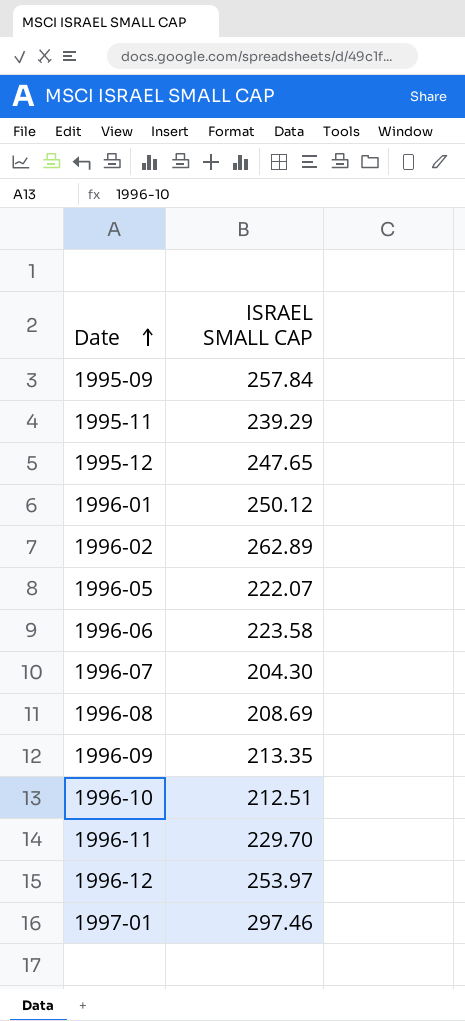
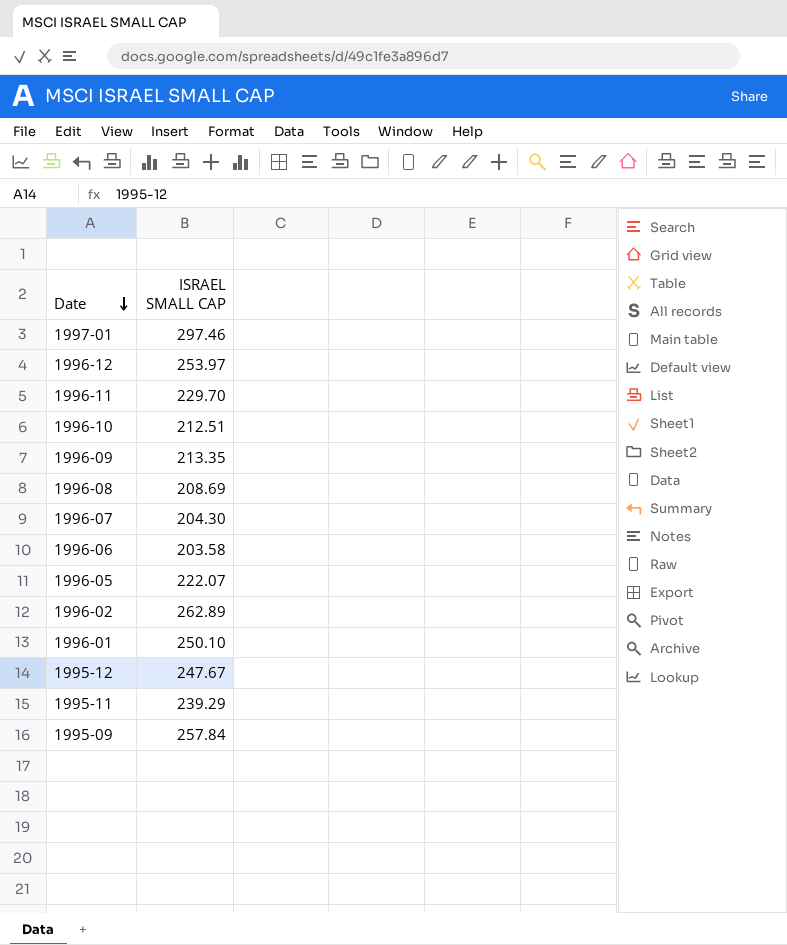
row order: Date ascending -> Date descending
1996-06 | ISRAEL SMALL CAP: 223.58 -> 203.58
1996-01 | ISRAEL SMALL CAP: 250.12 -> 250.10
1995-12 | ISRAEL SMALL CAP: 247.65 -> 247.67

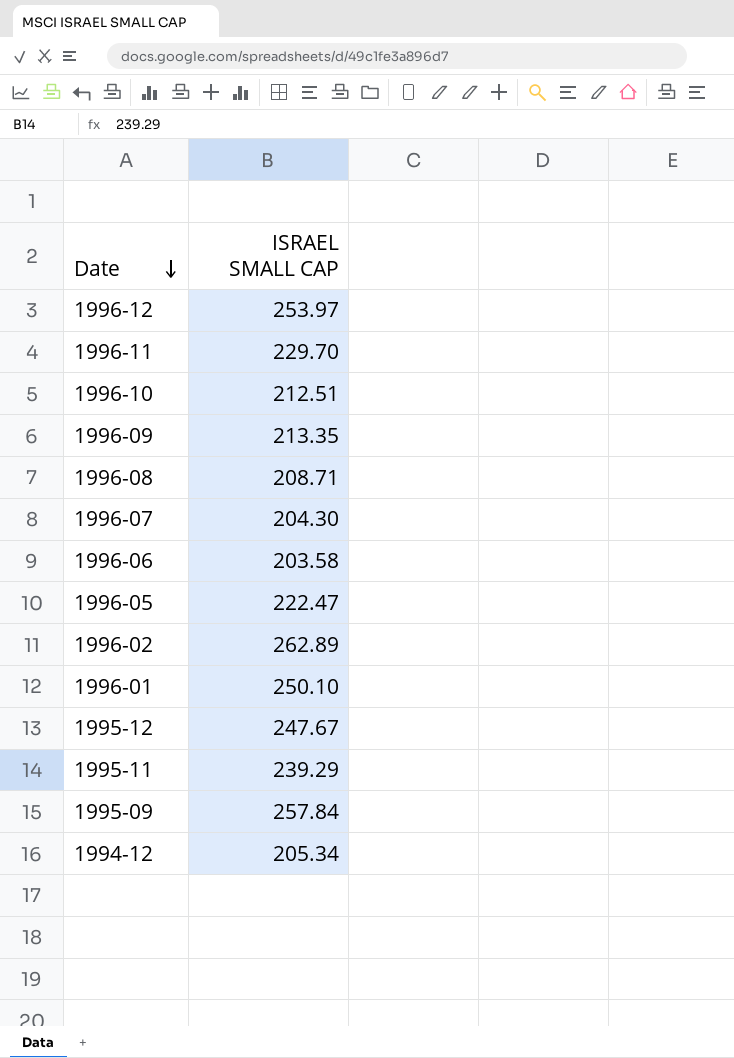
row 1997-01: 297.46 -> none
1996-08 | ISRAEL SMALL CAP: 208.69 -> 208.71
1996-05 | ISRAEL SMALL CAP: 222.07 -> 222.47
row 1994-12: none -> 205.34

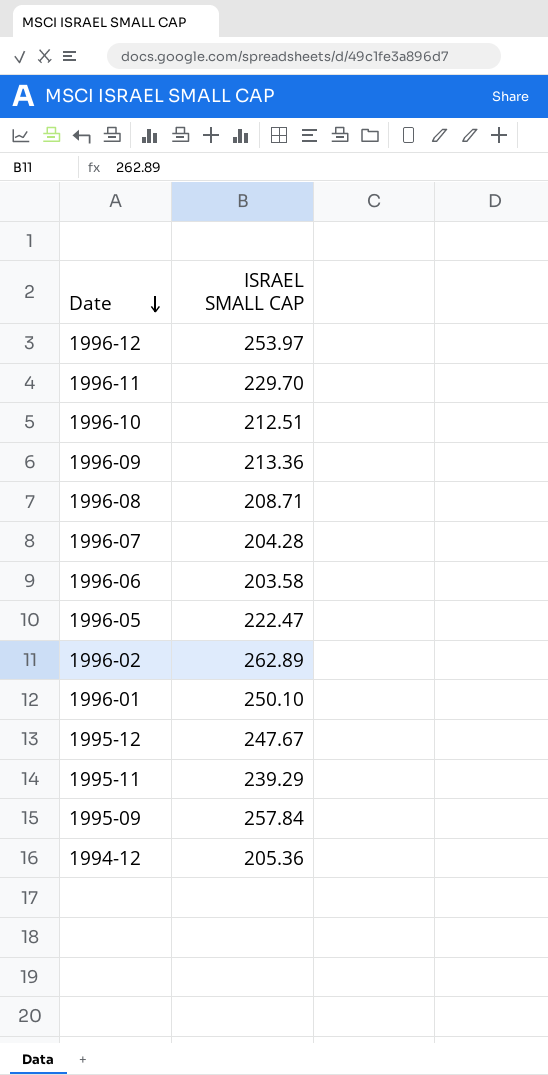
1996-09 | ISRAEL SMALL CAP: 213.35 -> 213.36
1996-07 | ISRAEL SMALL CAP: 204.30 -> 204.28
1994-12 | ISRAEL SMALL CAP: 205.34 -> 205.36

